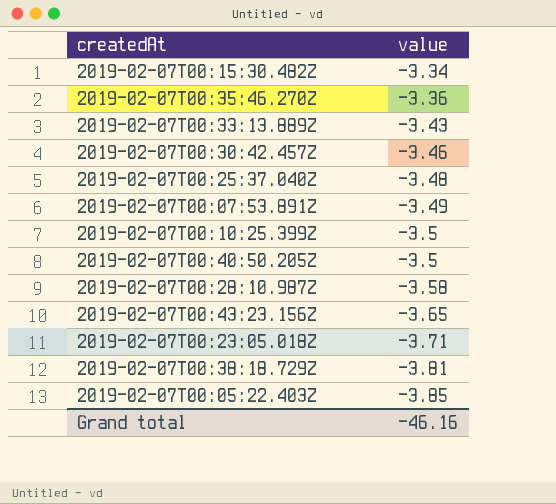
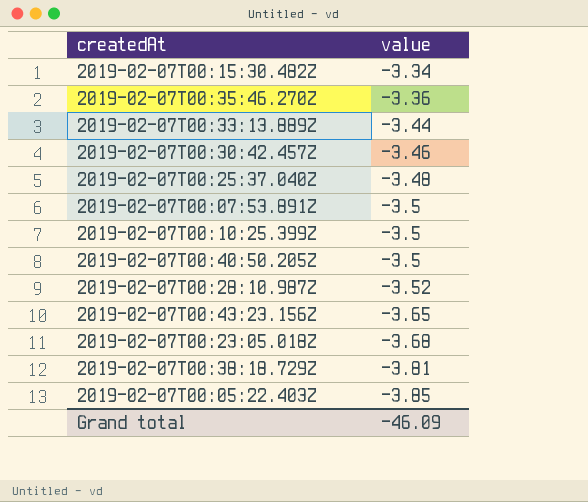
2019-02-07T00:33:13.889Z | value: -3.43 -> -3.44
2019-02-07T00:07:53.891Z | value: -3.49 -> -3.5
2019-02-07T00:28:10.987Z | value: -3.58 -> -3.52
2019-02-07T00:23:05.018Z | value: -3.71 -> -3.68
Grand total | value: -46.16 -> -46.09

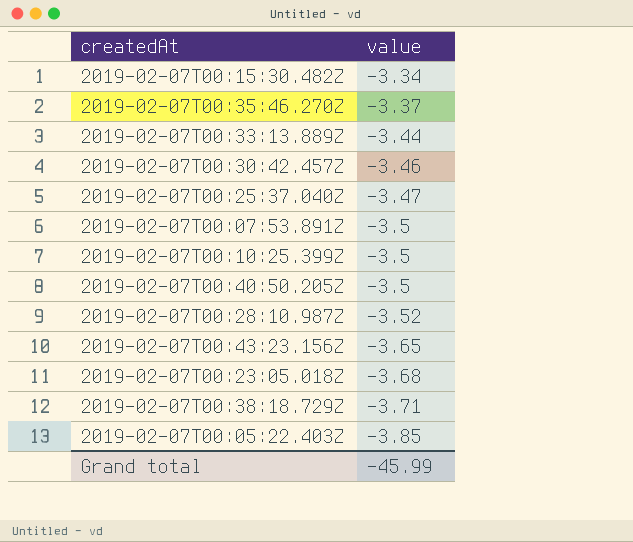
2019-02-07T00:35:46.270Z | value: -3.36 -> -3.37
2019-02-07T00:25:37.040Z | value: -3.48 -> -3.47
2019-02-07T00:38:18.729Z | value: -3.81 -> -3.71
Grand total | value: -46.09 -> -45.99

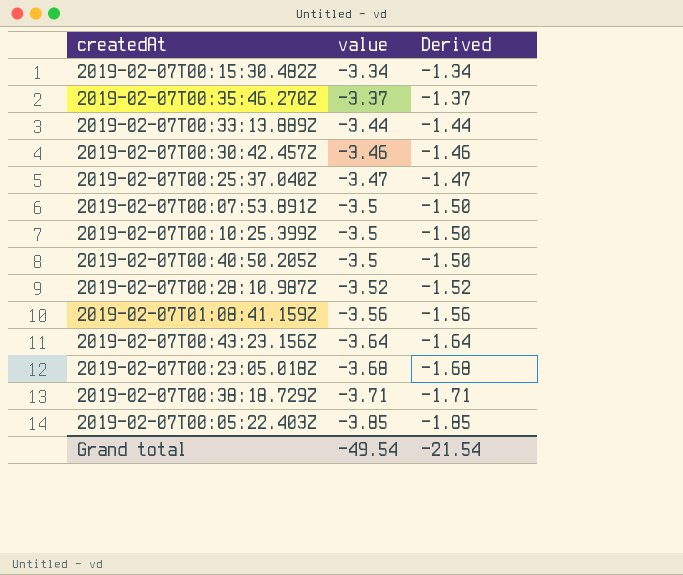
column Derived | formula: none -> [value] + 2
row 2019-02-07T01:08:41.159Z: none -> -3.56 | -1.56
2019-02-07T00:43:23.156Z | value: -3.65 -> -3.64
Grand total | value: -45.99 -> -49.54

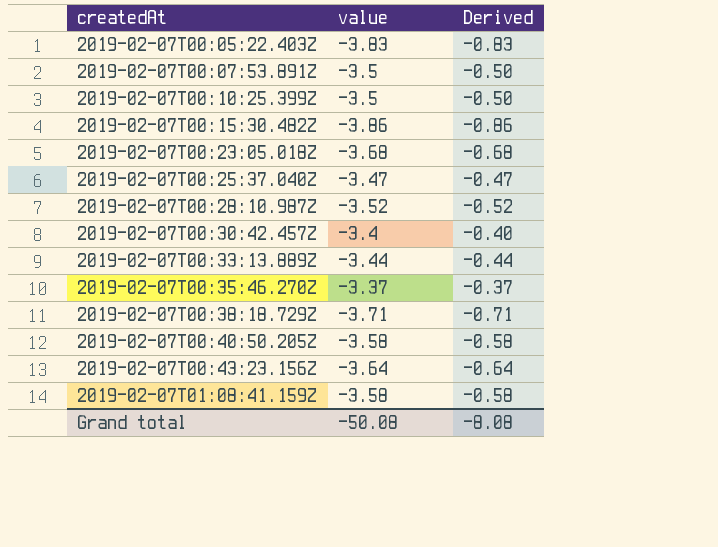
row order: value descending -> createdAt ascending
column Derived | formula: [value] + 2 -> [value] + 3
2019-02-07T00:05:22.403Z | value: -3.85 -> -3.83
2019-02-07T00:15:30.482Z | value: -3.34 -> -3.86
2019-02-07T00:30:42.457Z | value: -3.46 -> -3.4
2019-02-07T00:40:50.205Z | value: -3.5 -> -3.58
2019-02-07T01:08:41.159Z | value: -3.56 -> -3.58
Grand total | value: -49.54 -> -50.08
Grand total | Derived: -21.54 -> -8.08

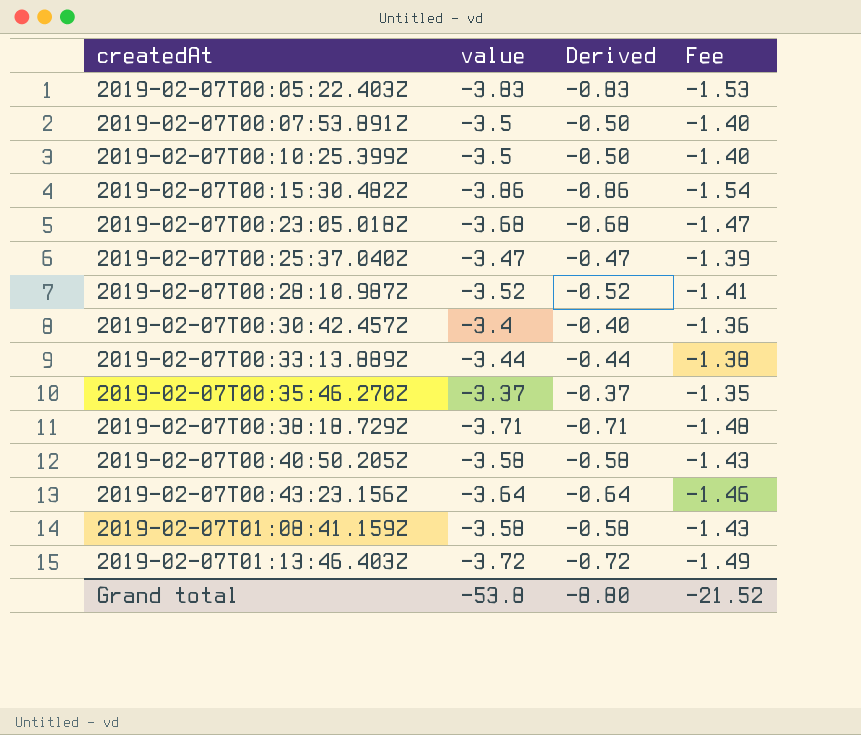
column Fee | formula: none -> [value] * 0.4
row 2019-02-07T01:13:46.403Z: none -> -3.72 | -0.72 | -1.49
Grand total | value: -50.08 -> -53.8
Grand total | Derived: -8.08 -> -8.80

